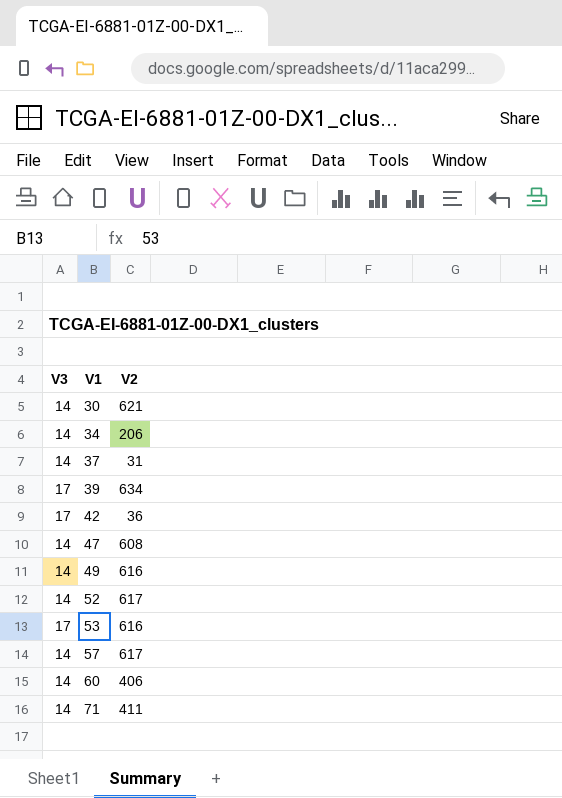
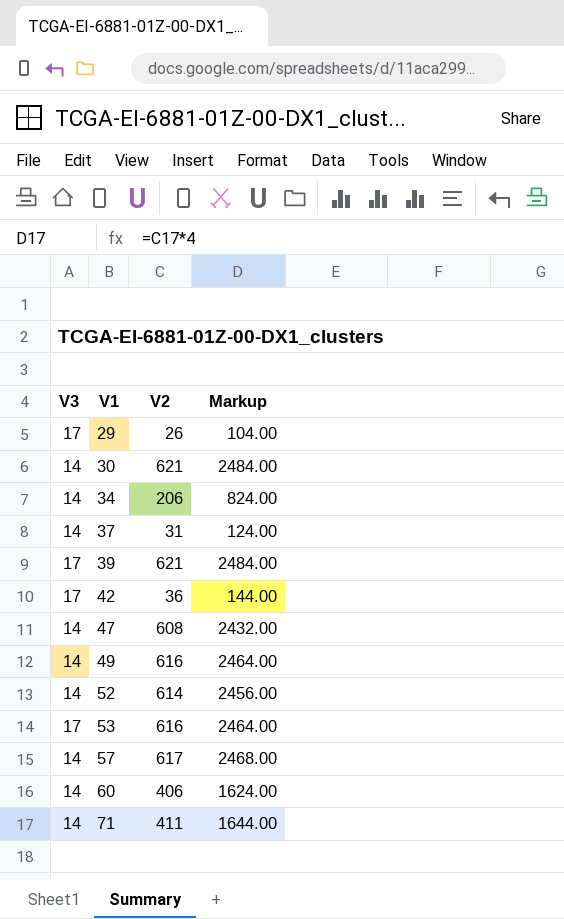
column Markup | formula: none -> [V2] * 4
row 29: none -> 17 | 26 | 104.00
39 | V2: 634 -> 621
52 | V2: 617 -> 614

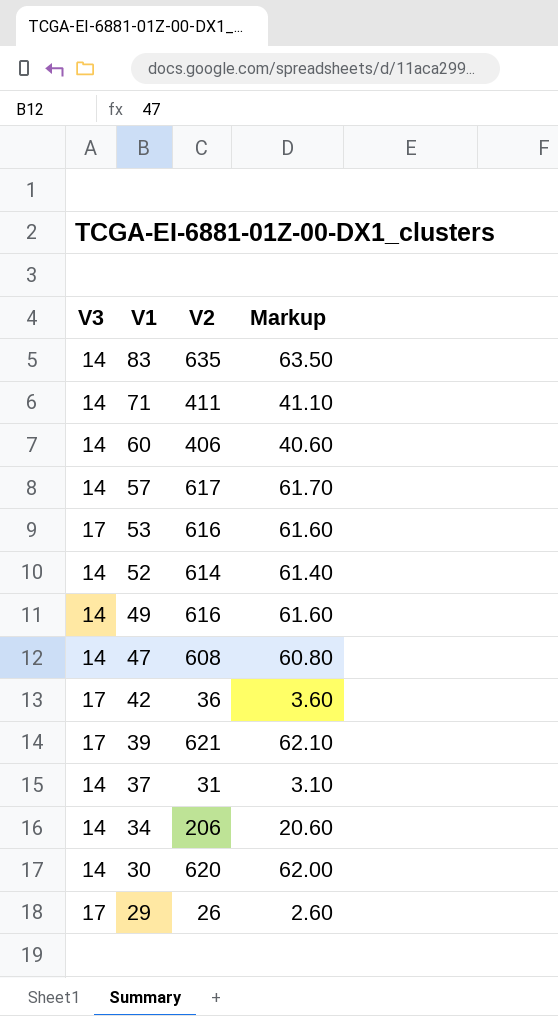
row order: V1 ascending -> V1 descending
column Markup | formula: [V2] * 4 -> [V2] * 0.1
row 83: none -> 14 | 635 | 63.50
30 | V2: 621 -> 620

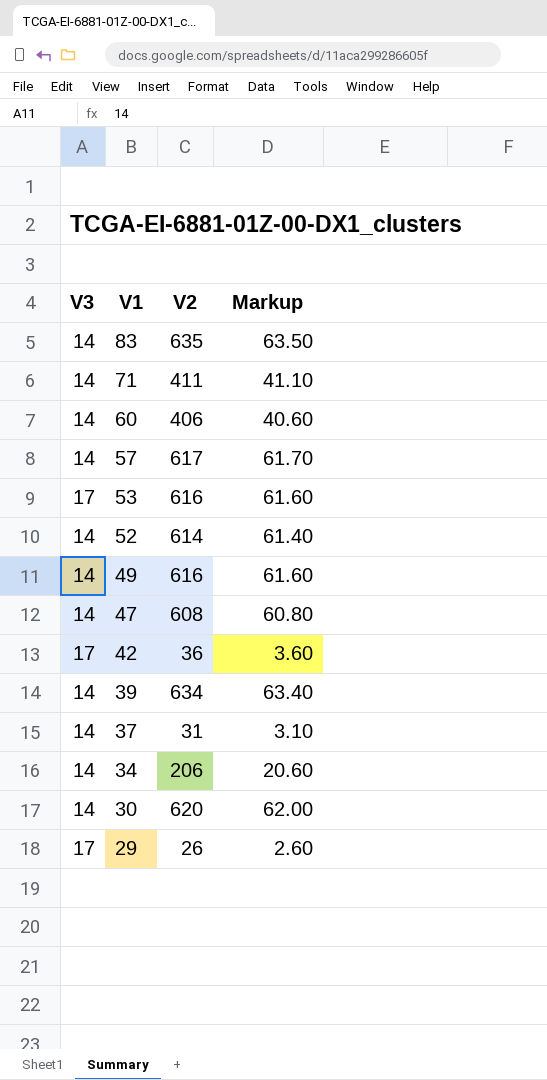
39 | V3: 17 -> 14
39 | V2: 621 -> 634
39 | Markup: 62.10 -> 63.40

